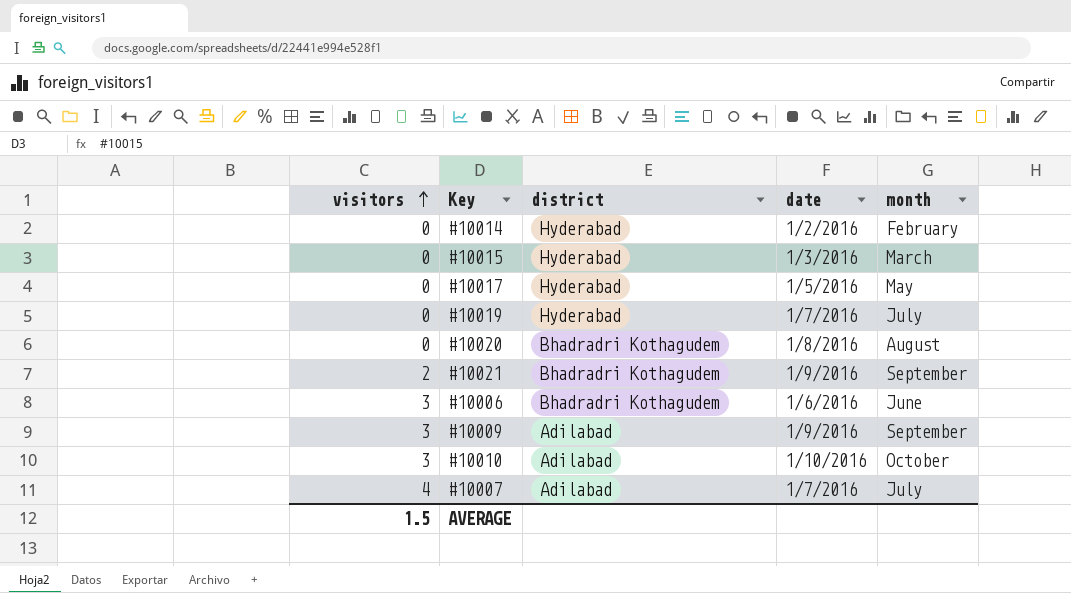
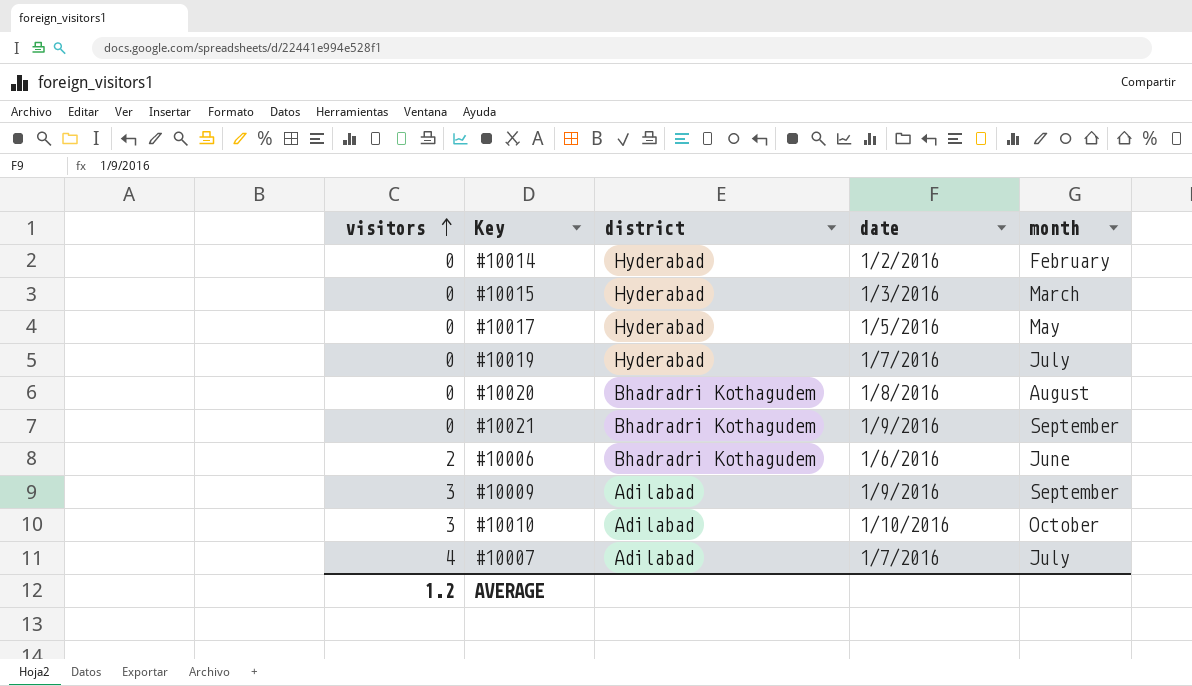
#10021 | visitors: 2 -> 0
#10006 | visitors: 3 -> 2
AVERAGE | visitors: 1.5 -> 1.2

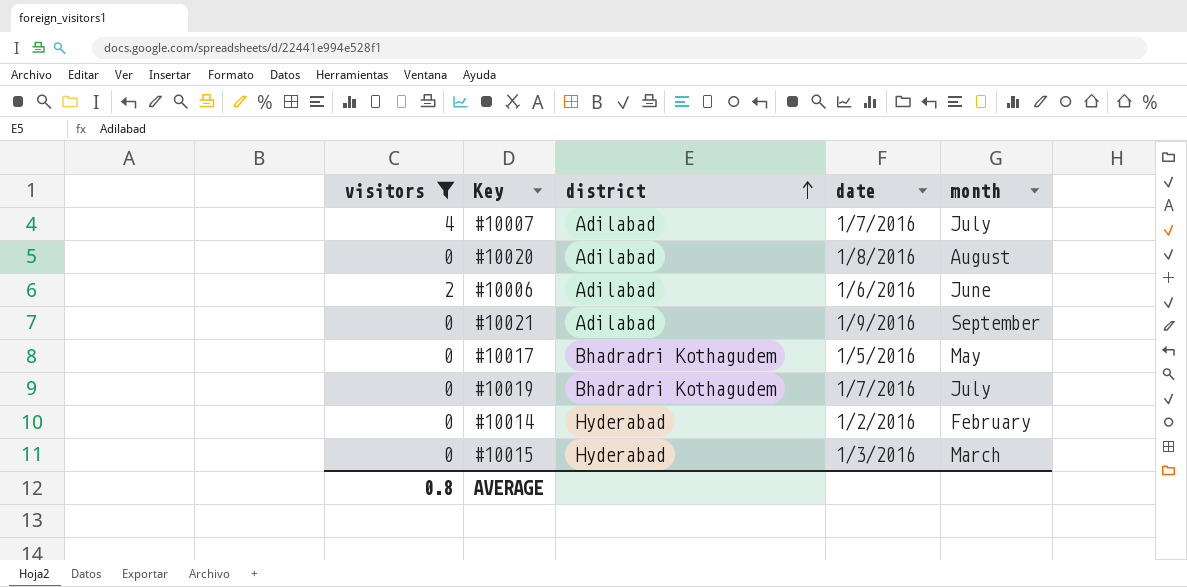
filter: none -> visitors != 3
row order: visitors ascending -> district ascending
#10020 | district: Bhadradri Kothagudem -> Adilabad
#10006 | district: Bhadradri Kothagudem -> Adilabad
#10021 | district: Bhadradri Kothagudem -> Adilabad
#10017 | district: Hyderabad -> Bhadradri Kothagudem
#10019 | district: Hyderabad -> Bhadradri Kothagudem
AVERAGE | visitors: 1.2 -> 0.8

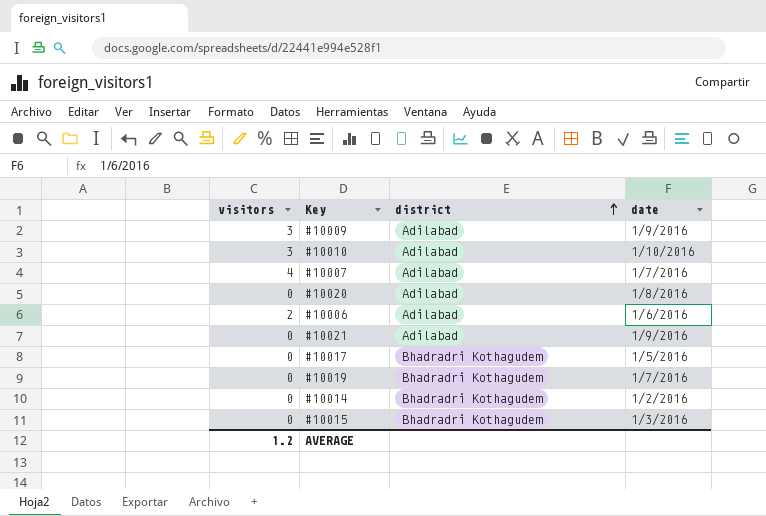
filter: visitors != 3 -> none
column month | position: 5 -> none
#10014 | district: Hyderabad -> Bhadradri Kothagudem
#10015 | district: Hyderabad -> Bhadradri Kothagudem
AVERAGE | visitors: 0.8 -> 1.2

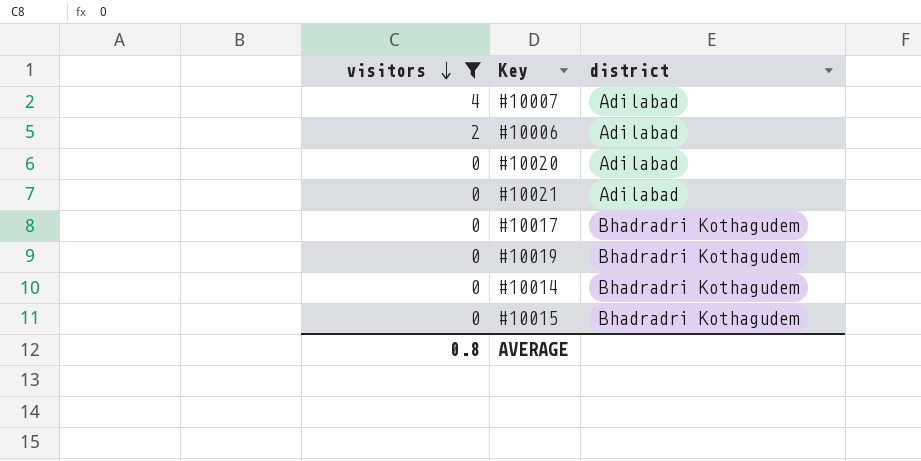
filter: none -> visitors != 3
row order: district ascending -> visitors descending
column date | position: 4 -> none
AVERAGE | visitors: 1.2 -> 0.8

